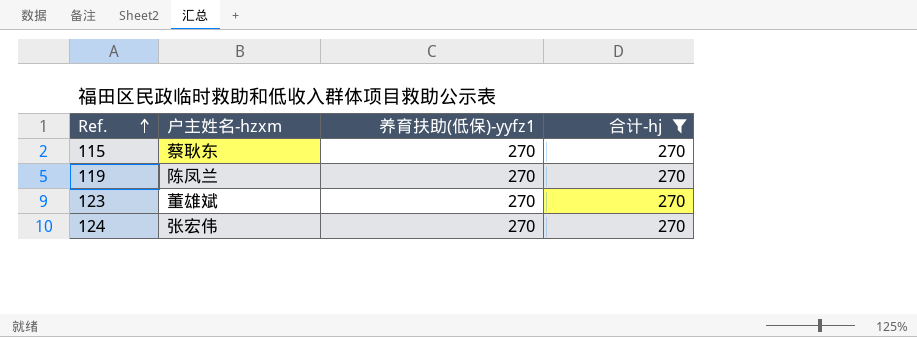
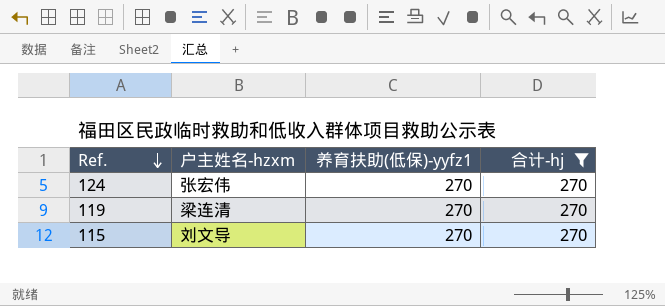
row order: Ref. ascending -> Ref. descending
row 123: 董雄斌 | 270 | 270 -> none
119 | 户主姓名-hzxm: 陈凤兰 -> 梁连清
115 | 户主姓名-hzxm: 蔡耿东 -> 刘文导

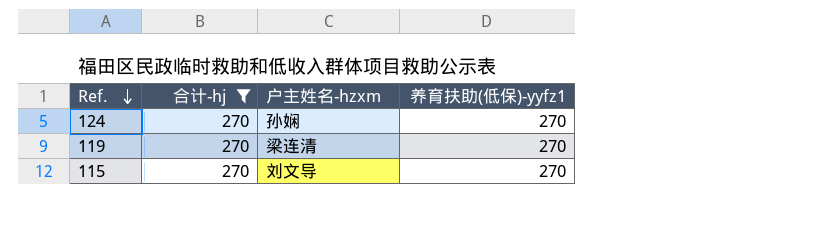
column 合计-hj | position: 4 -> 2
124 | 户主姓名-hzxm: 张宏伟 -> 孙娴

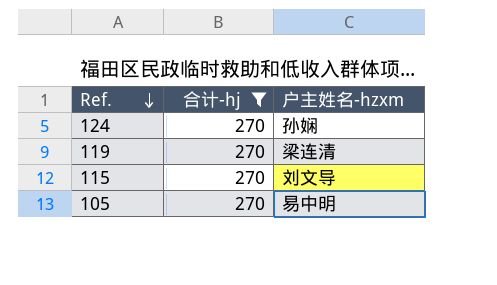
column 养育扶助(低保)-yyfz1 | position: 4 -> none
row 105: none -> 270 | 易中明

